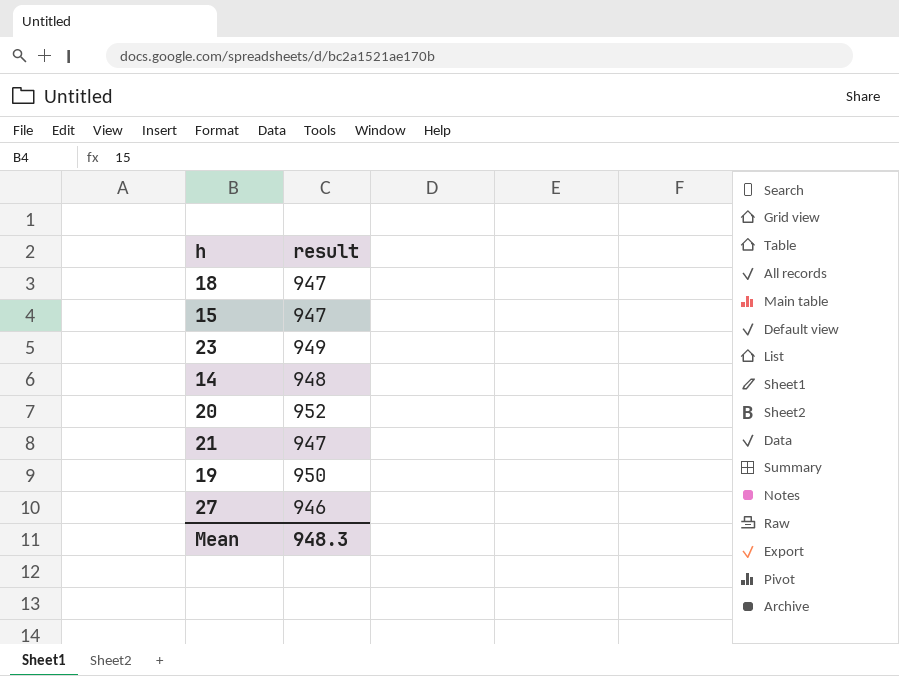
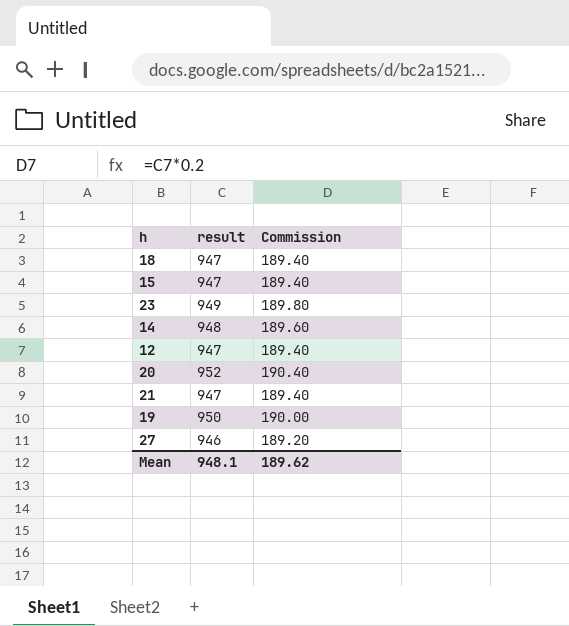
column Commission | formula: none -> [result] * 0.2
row 12: none -> 947 | 189.40
Mean | result: 948.3 -> 948.1

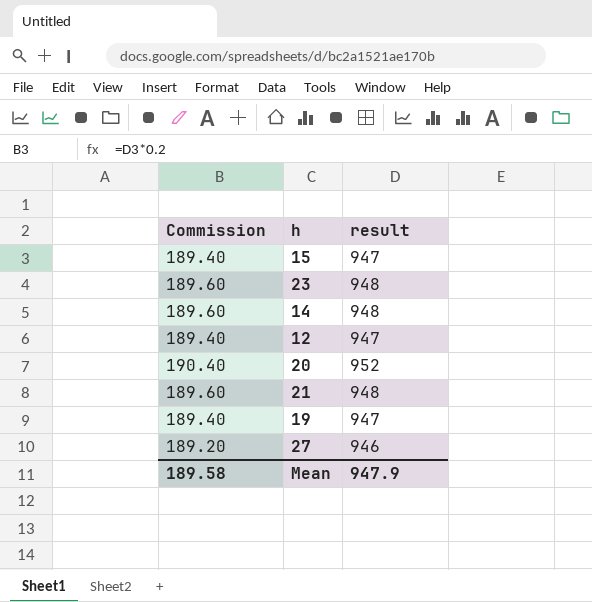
column Commission | position: 3 -> 1
row 18: 947 | 189.40 -> none
23 | Commission: 189.80 -> 189.60
23 | result: 949 -> 948
21 | Commission: 189.40 -> 189.60
21 | result: 947 -> 948
19 | Commission: 190.00 -> 189.40
19 | result: 950 -> 947
Mean | Commission: 189.62 -> 189.58
Mean | result: 948.1 -> 947.9

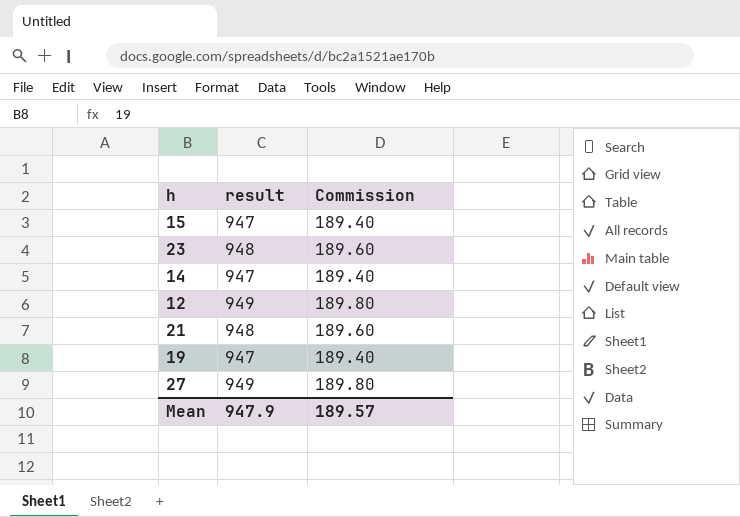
column Commission | position: 1 -> 3
row 20: 190.40 | 952 -> none
14 | result: 948 -> 947
14 | Commission: 189.60 -> 189.40
12 | result: 947 -> 949
12 | Commission: 189.40 -> 189.80
27 | result: 946 -> 949
27 | Commission: 189.20 -> 189.80
Mean | Commission: 189.58 -> 189.57

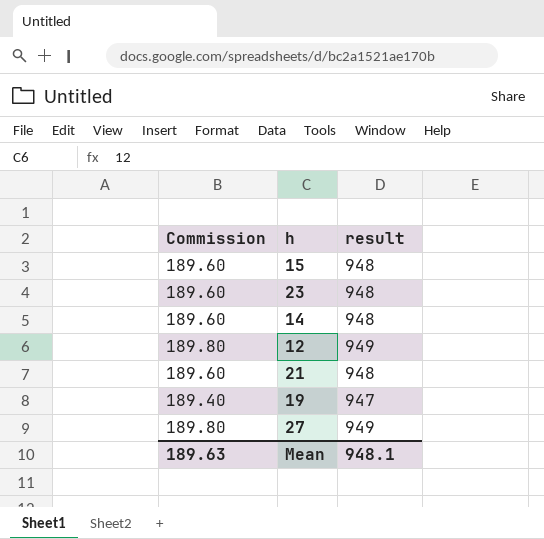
column Commission | position: 3 -> 1
15 | Commission: 189.40 -> 189.60
15 | result: 947 -> 948
14 | Commission: 189.40 -> 189.60
14 | result: 947 -> 948
Mean | Commission: 189.57 -> 189.63
Mean | result: 947.9 -> 948.1

